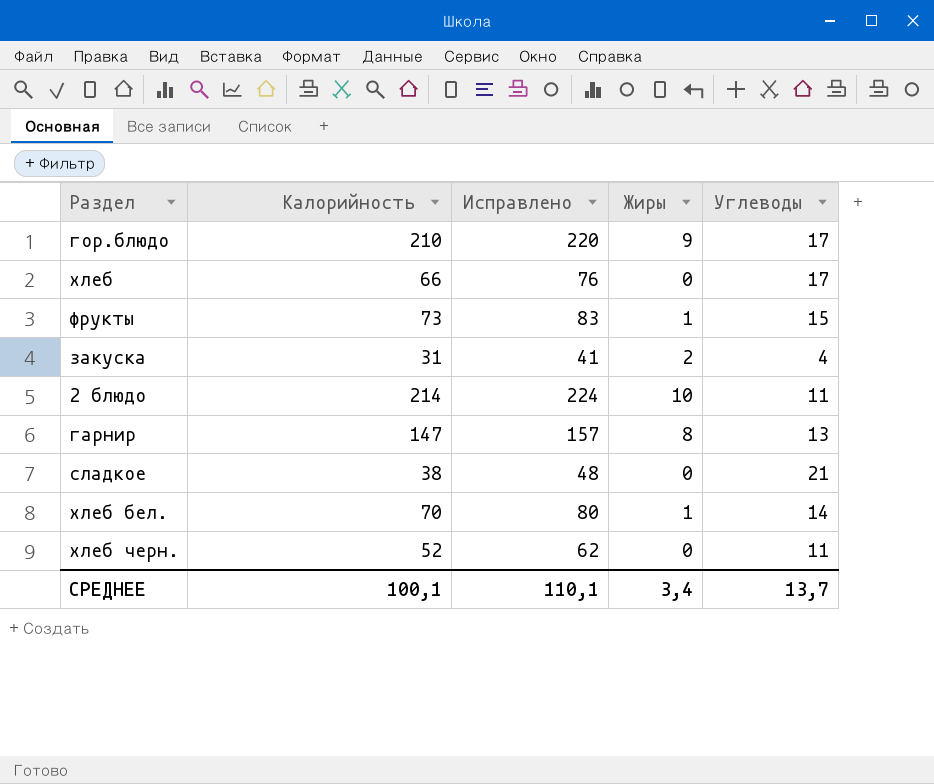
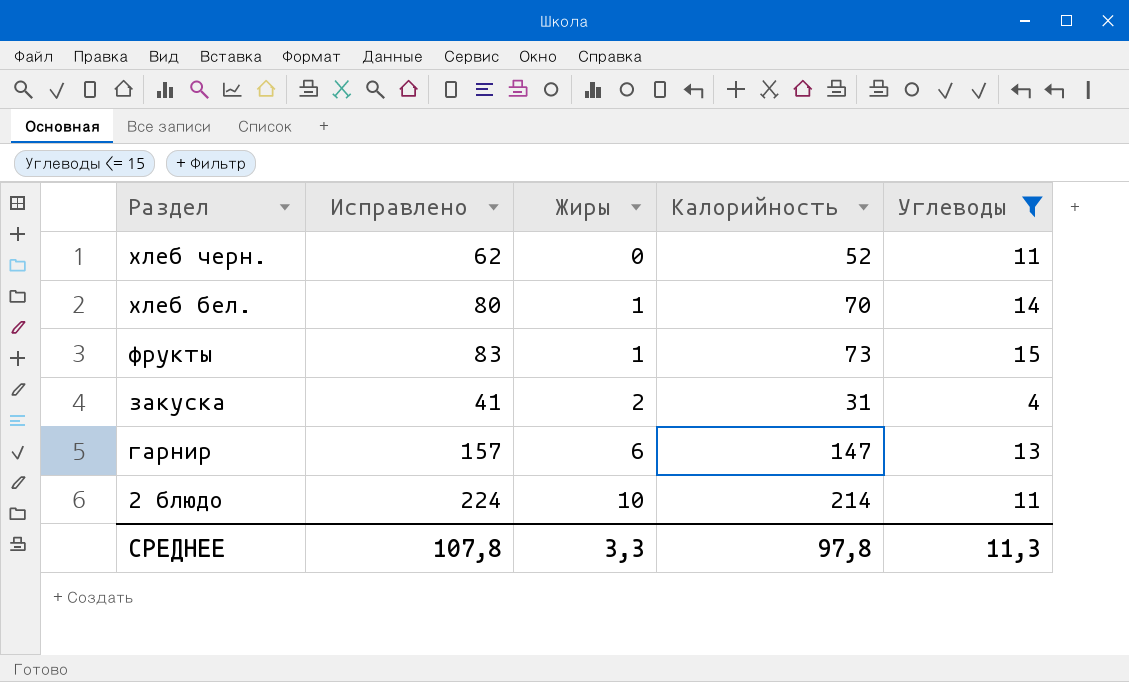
filter: none -> Углеводы <= 15
row order: none -> Раздел descending
column Калорийность | position: 2 -> 4
гарнир | Жиры: 8 -> 6
СРЕДНЕЕ | Исправлено: 110,1 -> 107,8
СРЕДНЕЕ | Жиры: 3,4 -> 3,3
СРЕДНЕЕ | Калорийность: 100,1 -> 97,8
СРЕДНЕЕ | Углеводы: 13,7 -> 11,3

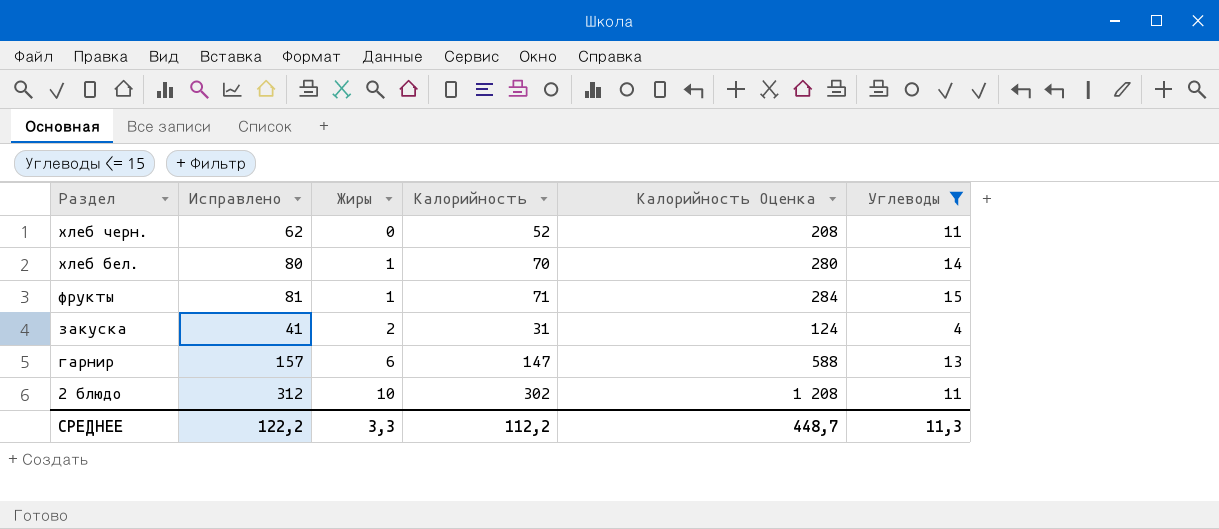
column Калорийность Оценка | formula: none -> [Калорийность] * 4
фрукты | Исправлено: 83 -> 81
фрукты | Калорийность: 73 -> 71
2 блюдо | Исправлено: 224 -> 312
2 блюдо | Калорийность: 214 -> 302
СРЕДНЕЕ | Исправлено: 107,8 -> 122,2
СРЕДНЕЕ | Калорийность: 97,8 -> 112,2

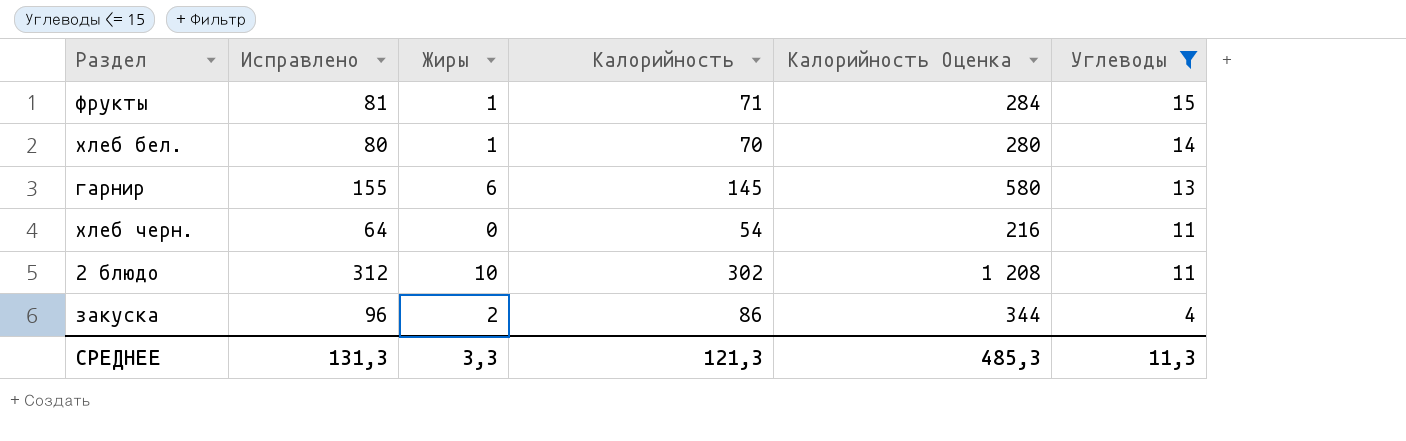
row order: Раздел descending -> Углеводы descending
гарнир | Исправлено: 157 -> 155
гарнир | Калорийность: 147 -> 145
гарнир | Калорийность Оценка: 588 -> 580
хлеб черн. | Исправлено: 62 -> 64
хлеб черн. | Калорийность: 52 -> 54
хлеб черн. | Калорийность Оценка: 208 -> 216
закуска | Исправлено: 41 -> 96
закуска | Калорийность: 31 -> 86
закуска | Калорийность Оценка: 124 -> 344
СРЕДНЕЕ | Исправлено: 122,2 -> 131,3
СРЕДНЕЕ | Калорийность: 112,2 -> 121,3
СРЕДНЕЕ | Калорийность Оценка: 448,7 -> 485,3

